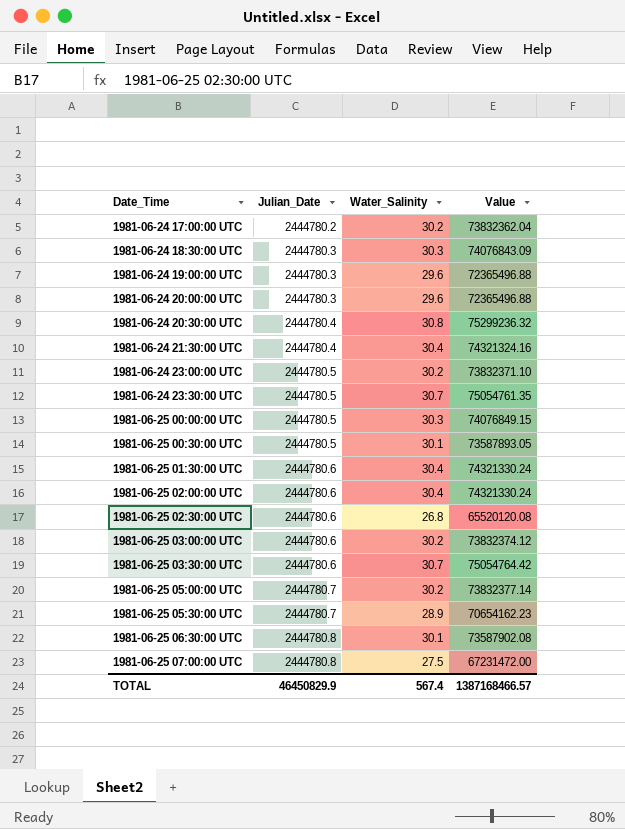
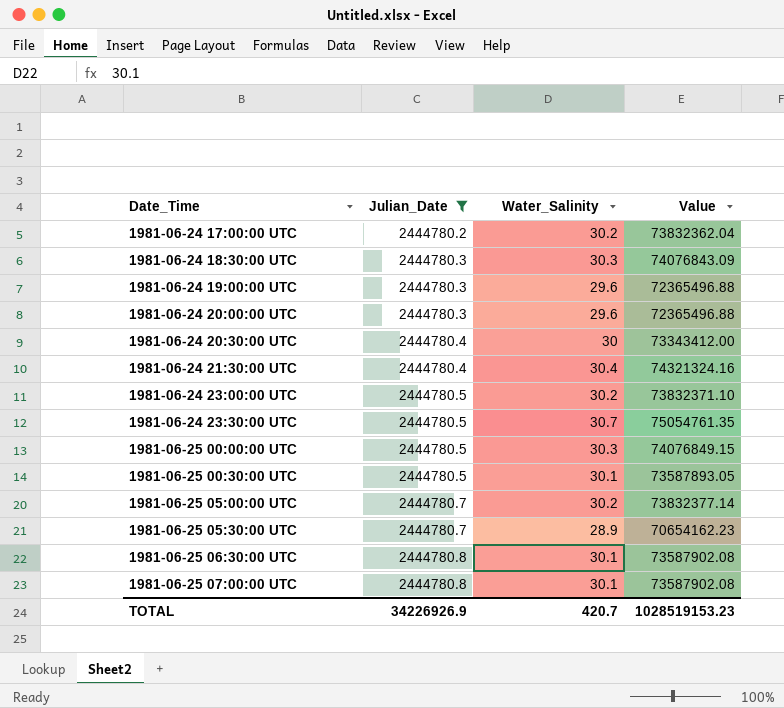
filter: none -> Julian_Date != 2444780.6
1981-06-24 20:30:00 UTC | Water_Salinity: 30.8 -> 30
1981-06-24 20:30:00 UTC | Value: 75299236.32 -> 73343412.00
1981-06-25 07:00:00 UTC | Water_Salinity: 27.5 -> 30.1
1981-06-25 07:00:00 UTC | Value: 67231472.00 -> 73587902.08
TOTAL | Julian_Date: 46450829.9 -> 34226926.9
TOTAL | Water_Salinity: 567.4 -> 420.7
TOTAL | Value: 1387168466.57 -> 1028519153.23

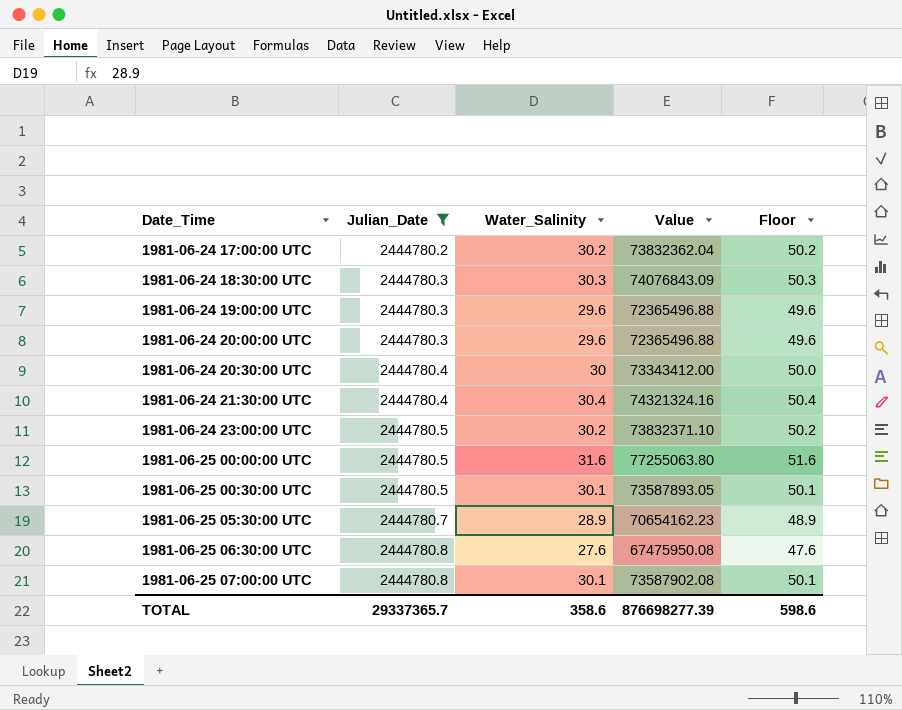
column Floor | formula: none -> [Water_Salinity] + 20
row 1981-06-24 23:30:00 UTC: 2444780.5 | 30.7 | 75054761.35 -> none
row 1981-06-25 05:00:00 UTC: 2444780.7 | 30.2 | 73832377.14 -> none
1981-06-25 00:00:00 UTC | Water_Salinity: 30.3 -> 31.6
1981-06-25 00:00:00 UTC | Value: 74076849.15 -> 77255063.80
1981-06-25 06:30:00 UTC | Water_Salinity: 30.1 -> 27.6
1981-06-25 06:30:00 UTC | Value: 73587902.08 -> 67475950.08
TOTAL | Julian_Date: 34226926.9 -> 29337365.7
TOTAL | Water_Salinity: 420.7 -> 358.6
TOTAL | Value: 1028519153.23 -> 876698277.39

